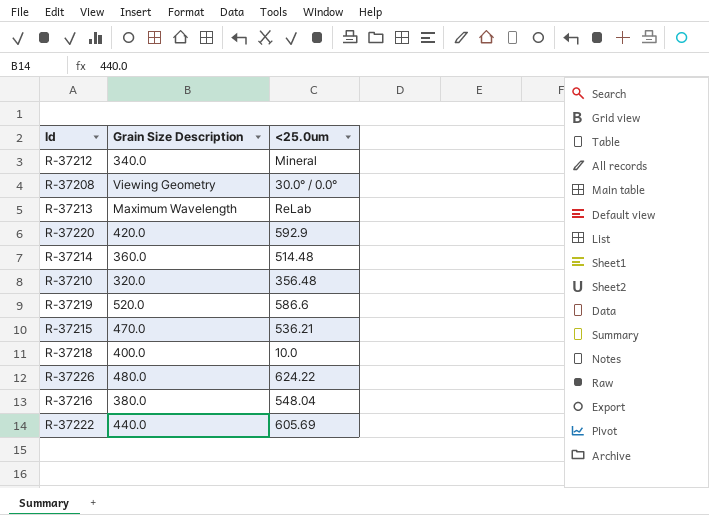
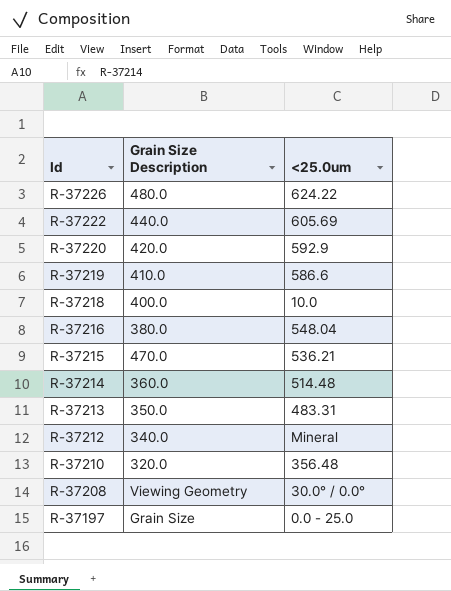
row order: none -> Id descending
R-37219 | Grain Size Description: 520.0 -> 410.0
R-37213 | Grain Size Description: Maximum Wavelength -> 350.0
R-37213 | <25.0um: ReLab -> 483.31
row R-37197: none -> Grain Size | 0.0 - 25.0

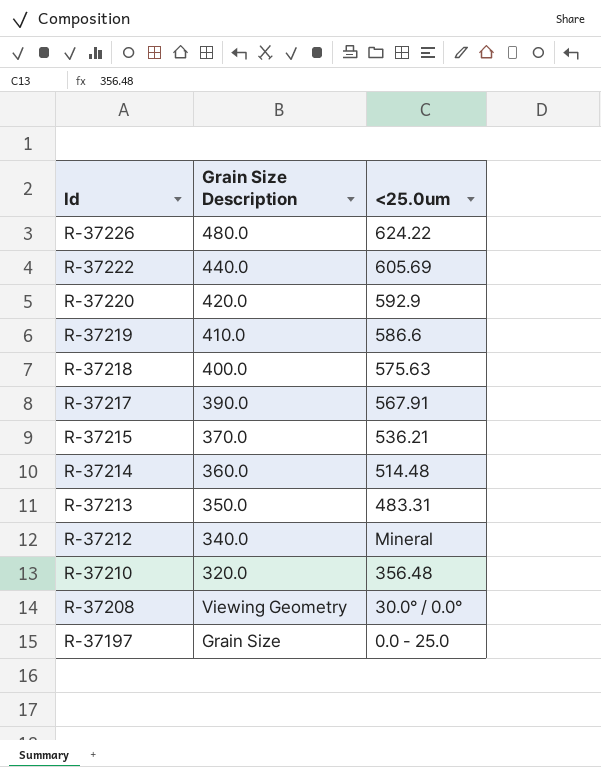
row R-37216: 380.0 | 548.04 -> none
R-37218 | <25.0um: 10.0 -> 575.63
row R-37217: none -> 390.0 | 567.91
R-37215 | Grain Size Description: 470.0 -> 370.0

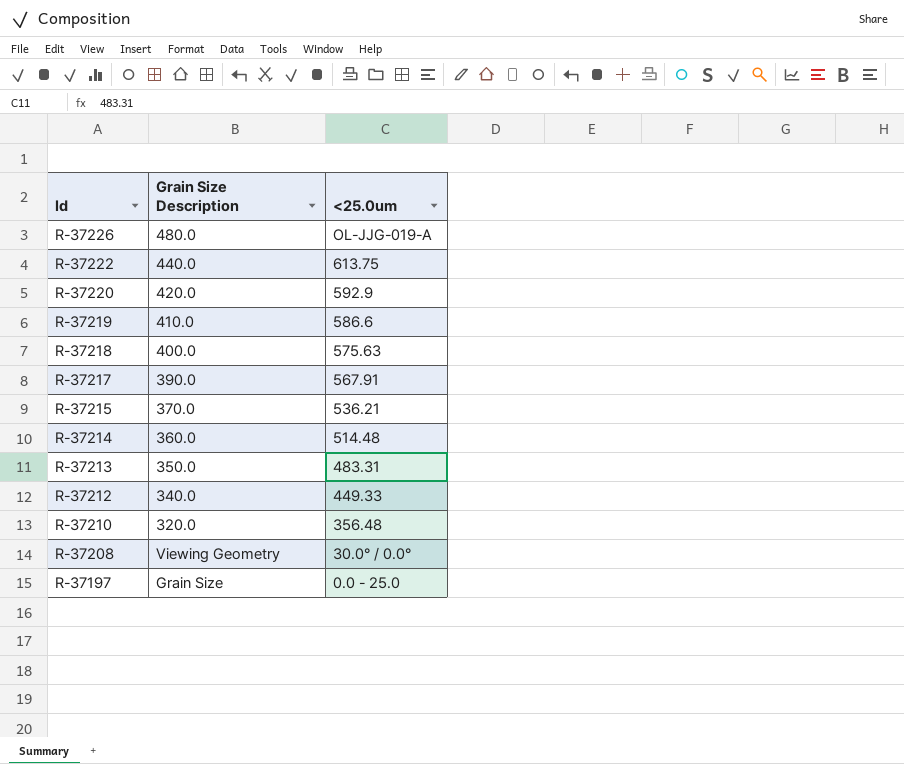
R-37226 | <25.0um: 624.22 -> OL-JJG-019-A
R-37222 | <25.0um: 605.69 -> 613.75
R-37212 | <25.0um: Mineral -> 449.33

